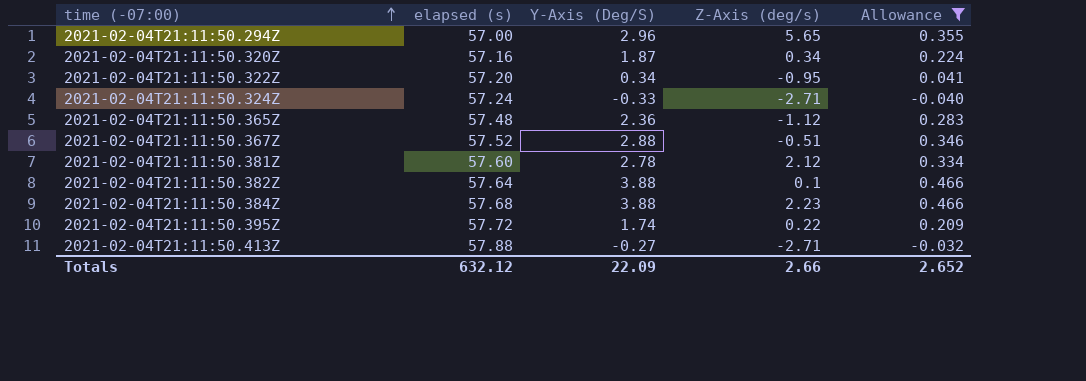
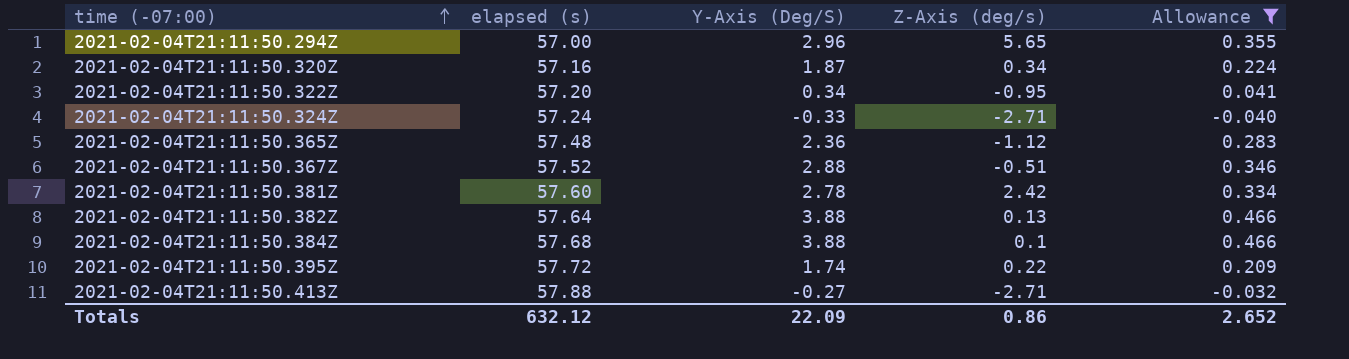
2021-02-04T21:11:50.381Z | Z-Axis (deg/s): 2.12 -> 2.42
2021-02-04T21:11:50.382Z | Z-Axis (deg/s): 0.1 -> 0.13
2021-02-04T21:11:50.384Z | Z-Axis (deg/s): 2.23 -> 0.1
Totals | Z-Axis (deg/s): 2.66 -> 0.86

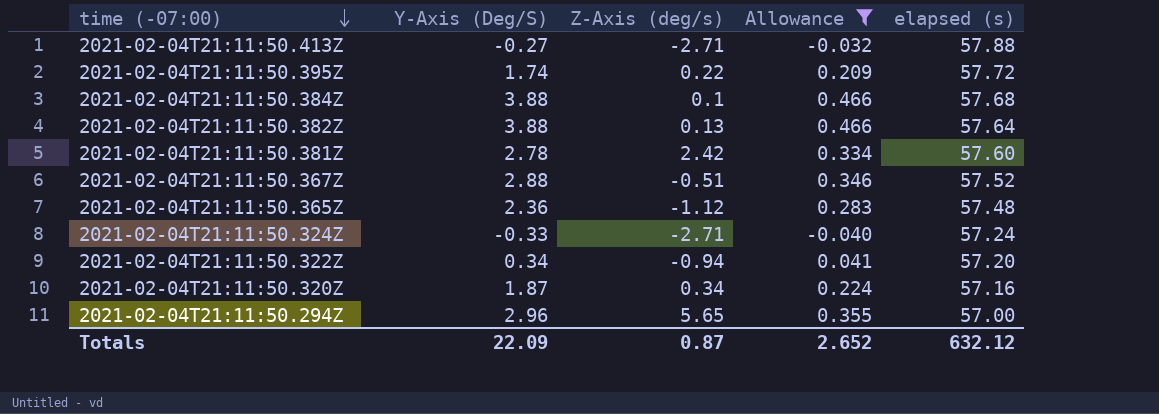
row order: time (-07:00) ascending -> time (-07:00) descending
column elapsed (s) | position: 2 -> 5
2021-02-04T21:11:50.322Z | Z-Axis (deg/s): -0.95 -> -0.94
Totals | Z-Axis (deg/s): 0.86 -> 0.87

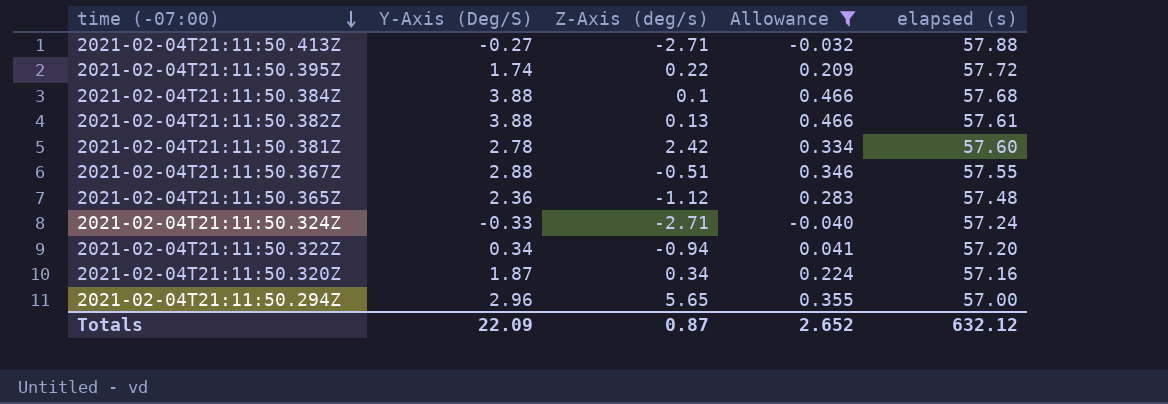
2021-02-04T21:11:50.382Z | elapsed (s): 57.64 -> 57.61
2021-02-04T21:11:50.367Z | elapsed (s): 57.52 -> 57.55

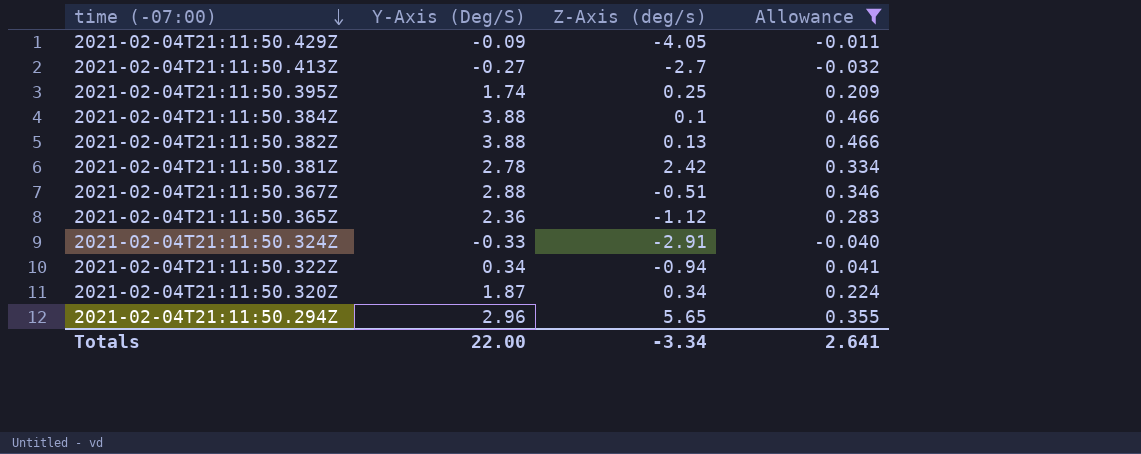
column elapsed (s) | position: 5 -> none
row 2021-02-04T21:11:50.429Z: none -> -0.09 | -4.05 | -0.011
2021-02-04T21:11:50.413Z | Z-Axis (deg/s): -2.71 -> -2.7
2021-02-04T21:11:50.395Z | Z-Axis (deg/s): 0.22 -> 0.25
2021-02-04T21:11:50.324Z | Z-Axis (deg/s): -2.71 -> -2.91
Totals | Y-Axis (Deg/S): 22.09 -> 22.00
Totals | Z-Axis (deg/s): 0.87 -> -3.34
Totals | Allowance: 2.652 -> 2.641

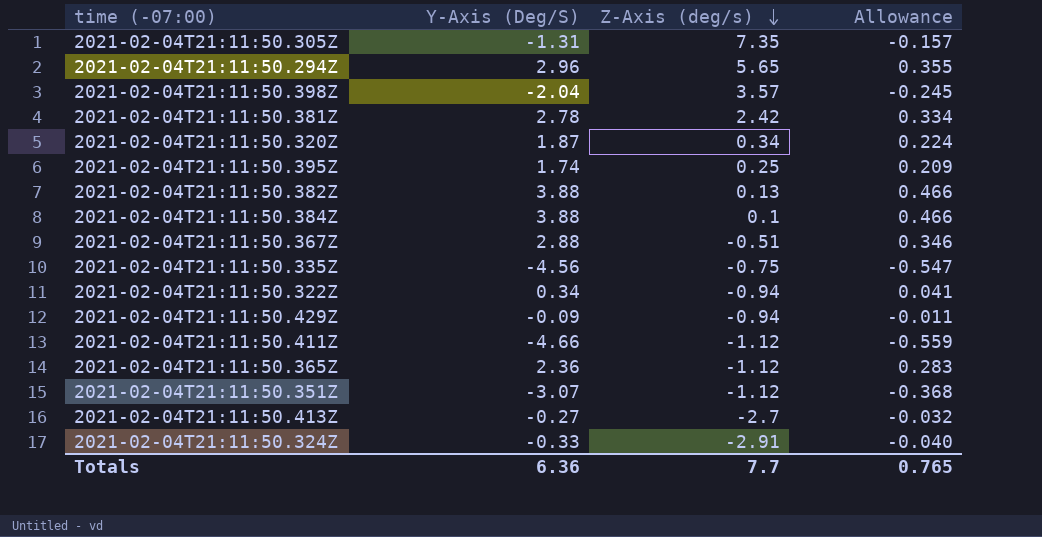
filter: Allowance >= -0.040 -> none
row order: time (-07:00) descending -> Z-Axis (deg/s) descending
2021-02-04T21:11:50.429Z | Z-Axis (deg/s): -4.05 -> -0.94
Totals | Y-Axis (Deg/S): 22.00 -> 6.36
Totals | Z-Axis (deg/s): -3.34 -> 7.7
Totals | Allowance: 2.641 -> 0.765

